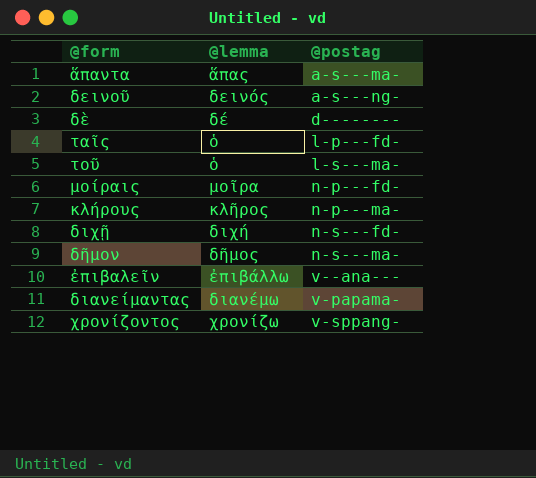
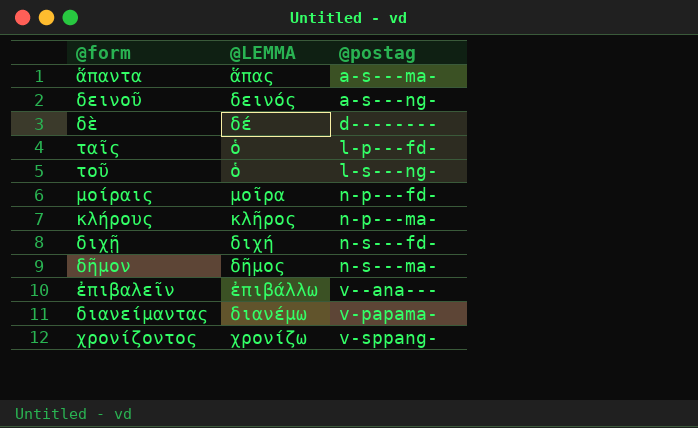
column name: @lemma -> @LEMMA
τοῦ | @postag: l-s---ma- -> l-s---ng-

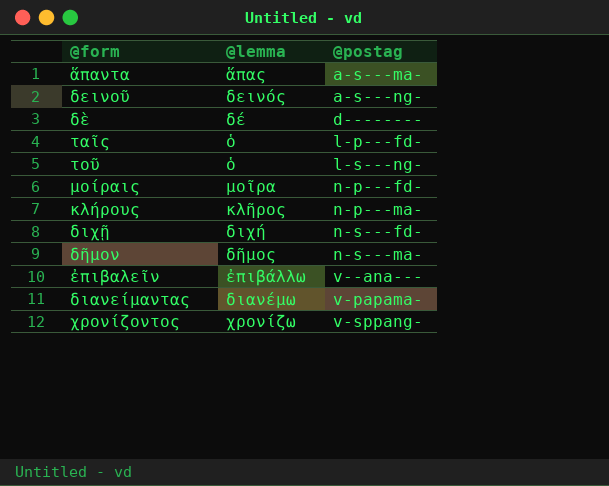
column name: @LEMMA -> @lemma

